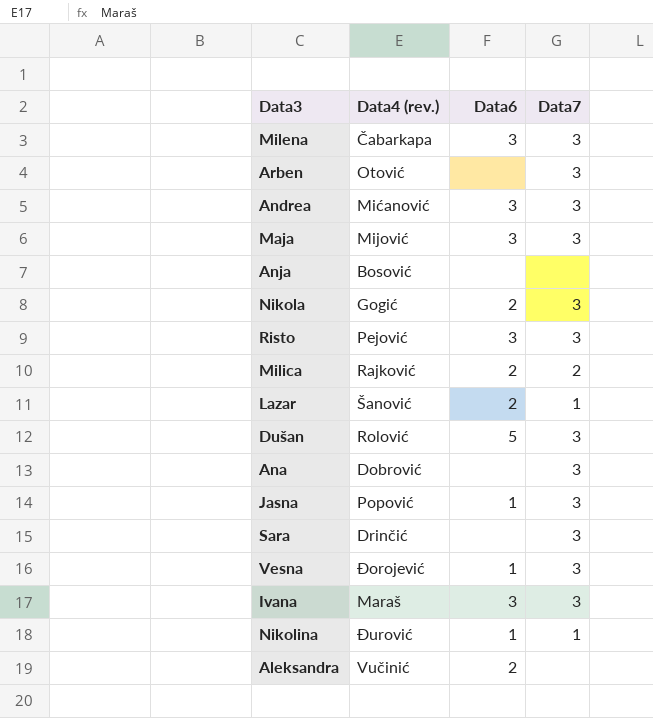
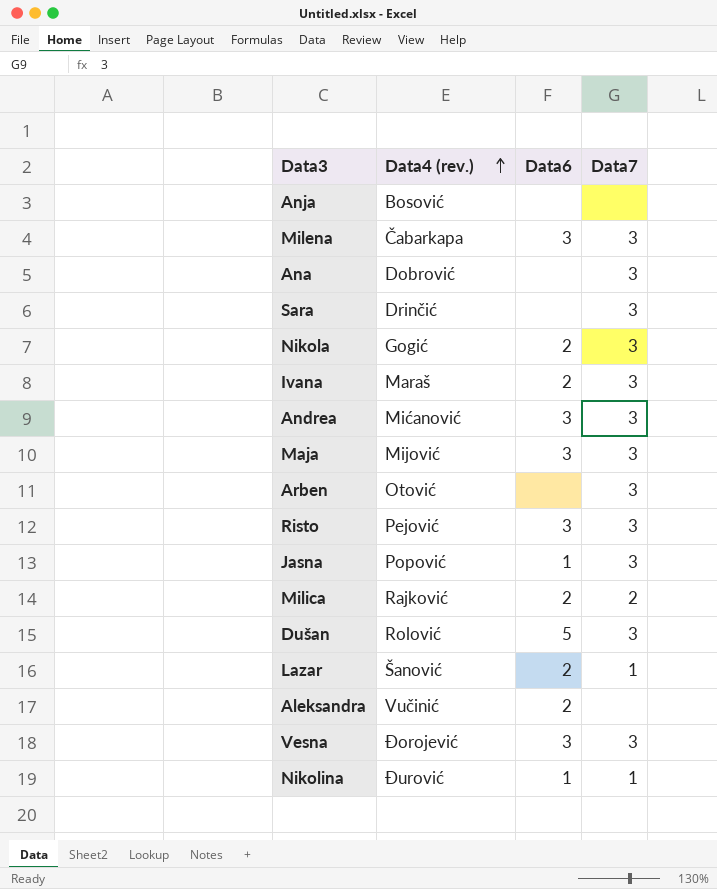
row order: none -> Data4 (rev.) ascending
Ivana | Data6: 3 -> 2
Vesna | Data6: 1 -> 3

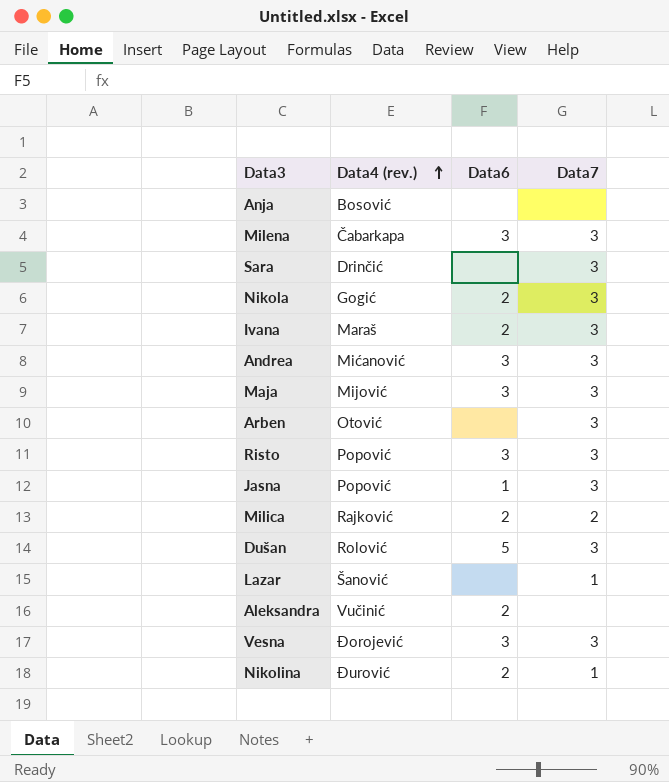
row Ana: Dobrović | none | 3 -> none
Risto | Data4 (rev.): Pejović -> Popović
Lazar | Data6: 2 -> none
Nikolina | Data6: 1 -> 2

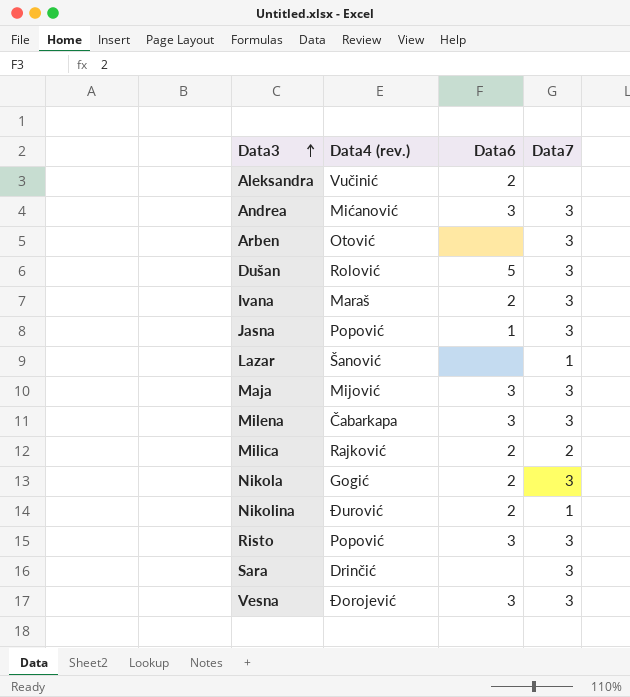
row order: Data4 (rev.) ascending -> Data3 ascending
row Anja: Bosović | none | none -> none

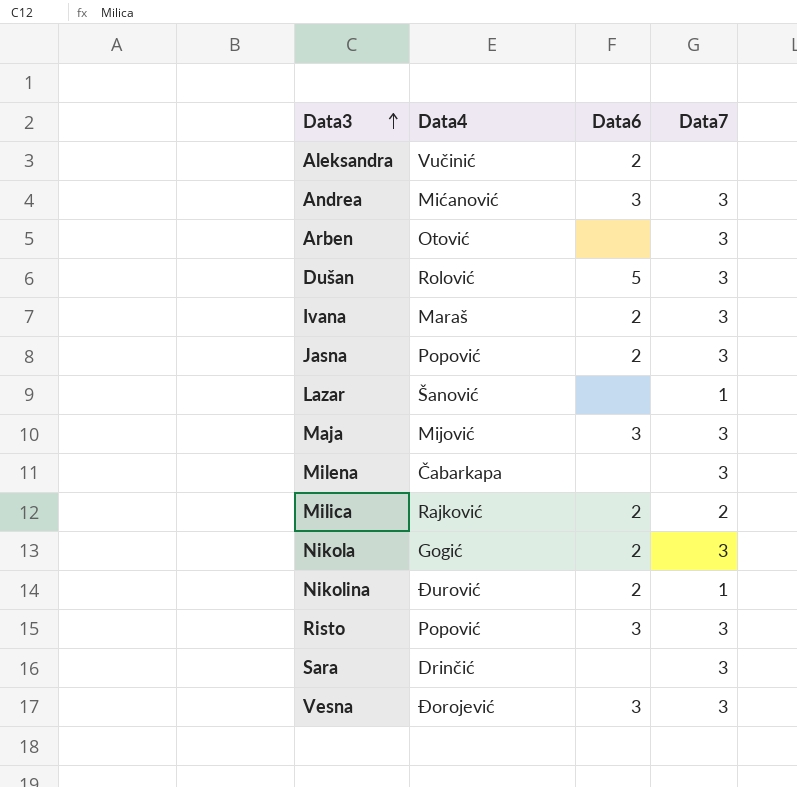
column name: Data4 (rev.) -> Data4
Jasna | Data6: 1 -> 2
Milena | Data6: 3 -> none

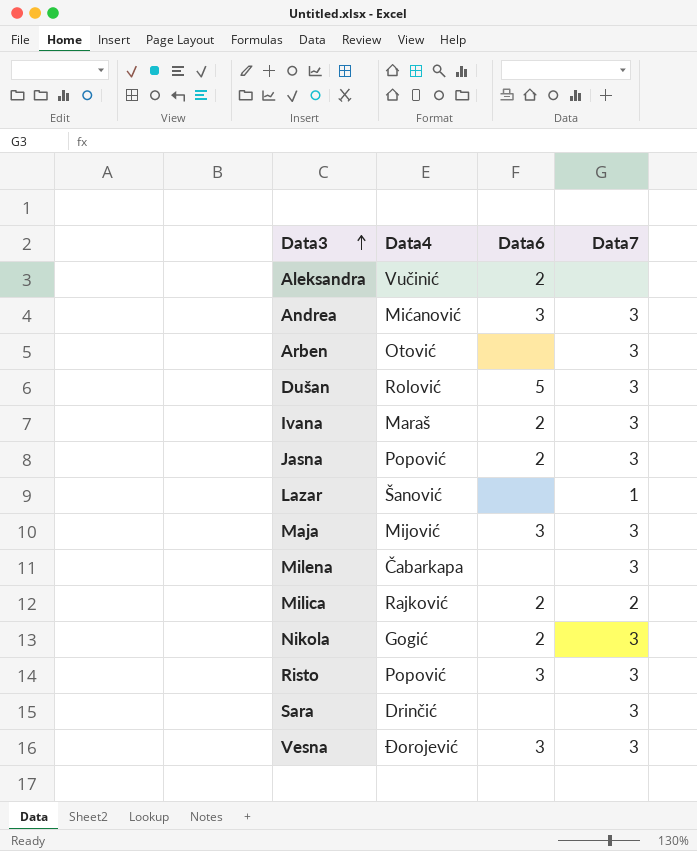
row Nikolina: Đurović | 2 | 1 -> none

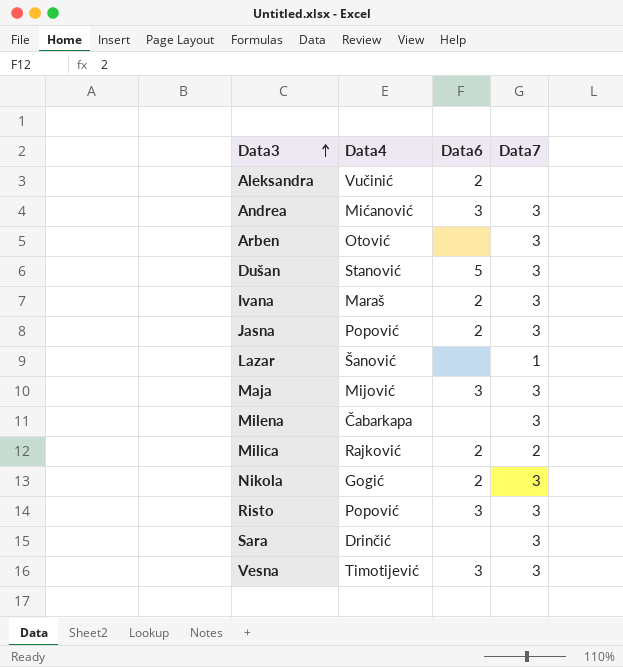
Dušan | Data4: Rolović -> Stanović
Vesna | Data4: Đorojević -> Timotijević

